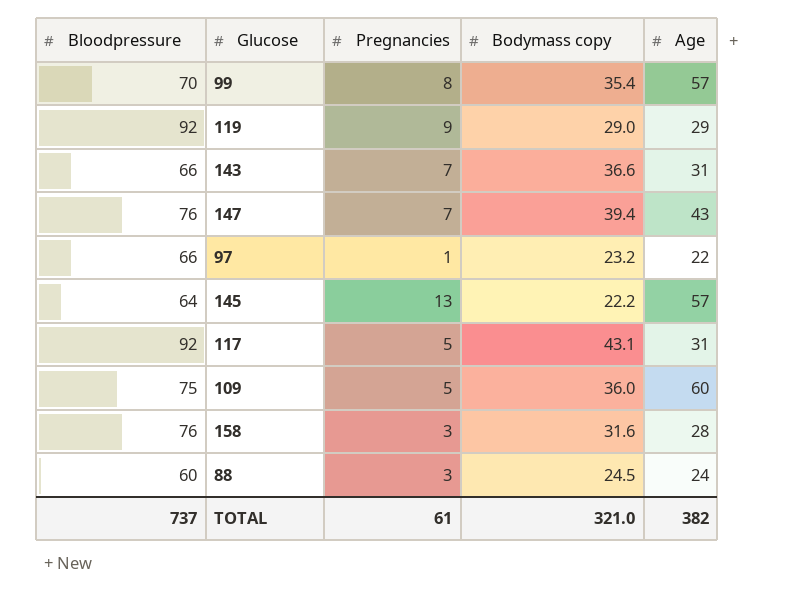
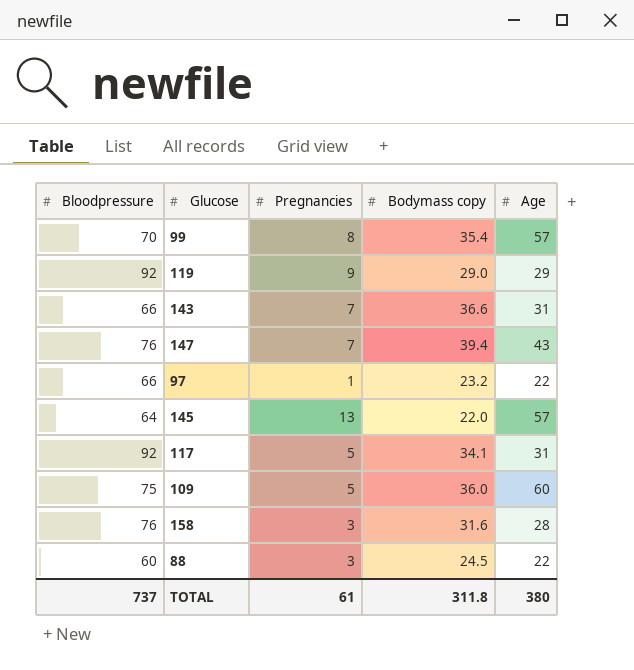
145 | Bodymass copy: 22.2 -> 22.0
117 | Bodymass copy: 43.1 -> 34.1
88 | Age: 24 -> 22
TOTAL | Bodymass copy: 321.0 -> 311.8
TOTAL | Age: 382 -> 380

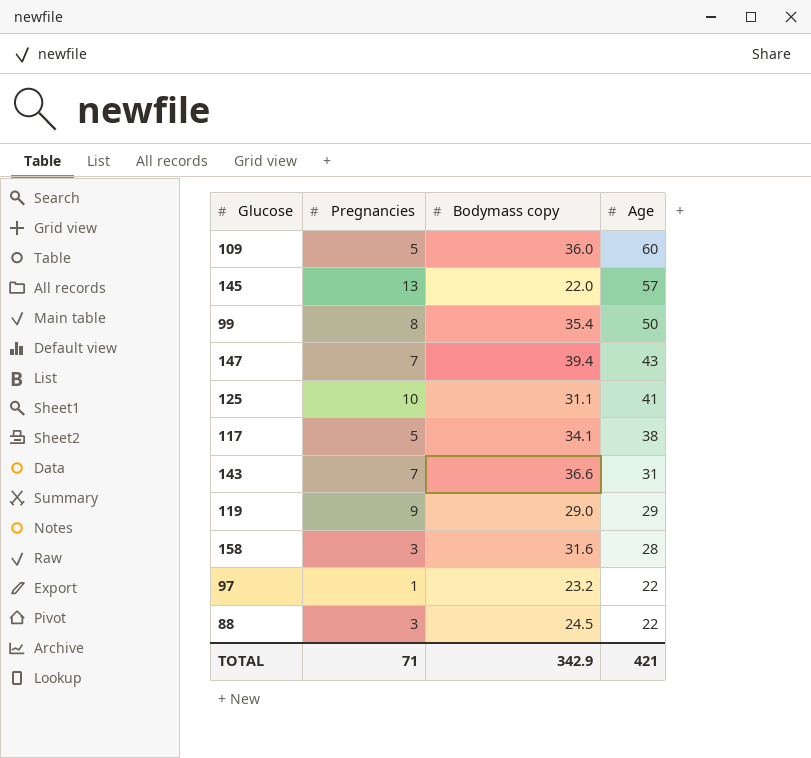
row order: none -> Age descending
column Bloodpressure | position: 1 -> none
99 | Age: 57 -> 50
row 125: none -> 10 | 31.1 | 41
117 | Age: 31 -> 38
TOTAL | Pregnancies: 61 -> 71
TOTAL | Bodymass copy: 311.8 -> 342.9
TOTAL | Age: 380 -> 421

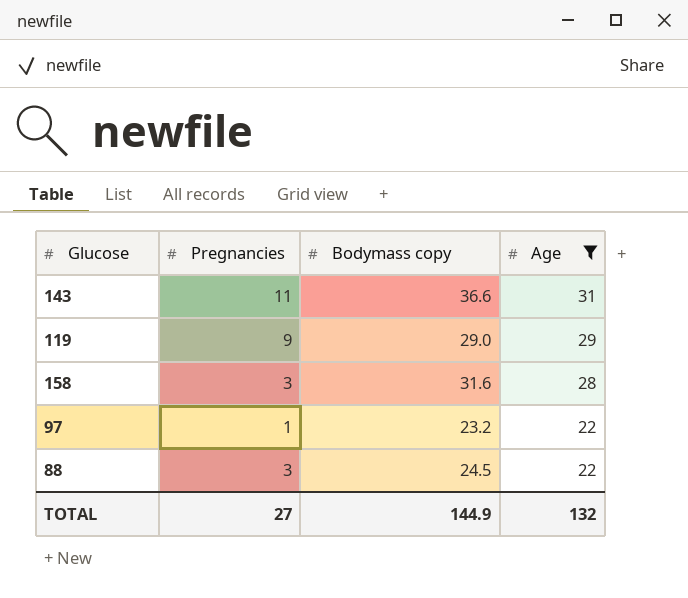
filter: none -> Age <= 31
143 | Pregnancies: 7 -> 11
TOTAL | Pregnancies: 71 -> 27
TOTAL | Bodymass copy: 342.9 -> 144.9
TOTAL | Age: 421 -> 132

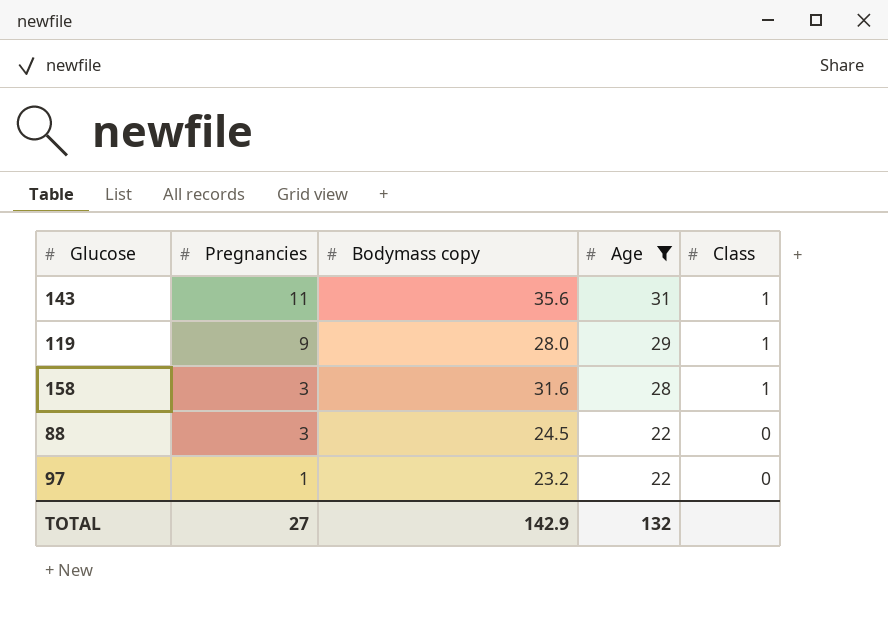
row order: Age descending -> Pregnancies descending
column Class | position: none -> 5
143 | Bodymass copy: 36.6 -> 35.6
119 | Bodymass copy: 29.0 -> 28.0
TOTAL | Bodymass copy: 144.9 -> 142.9

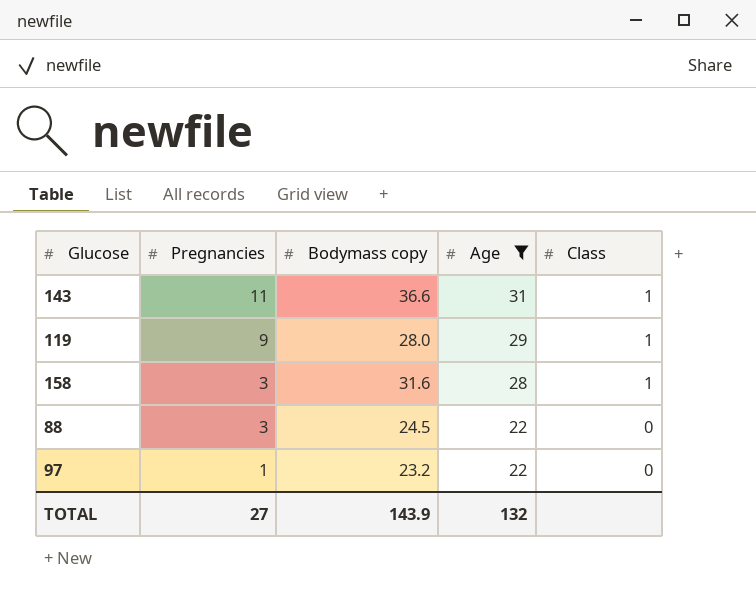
143 | Bodymass copy: 35.6 -> 36.6
TOTAL | Bodymass copy: 142.9 -> 143.9

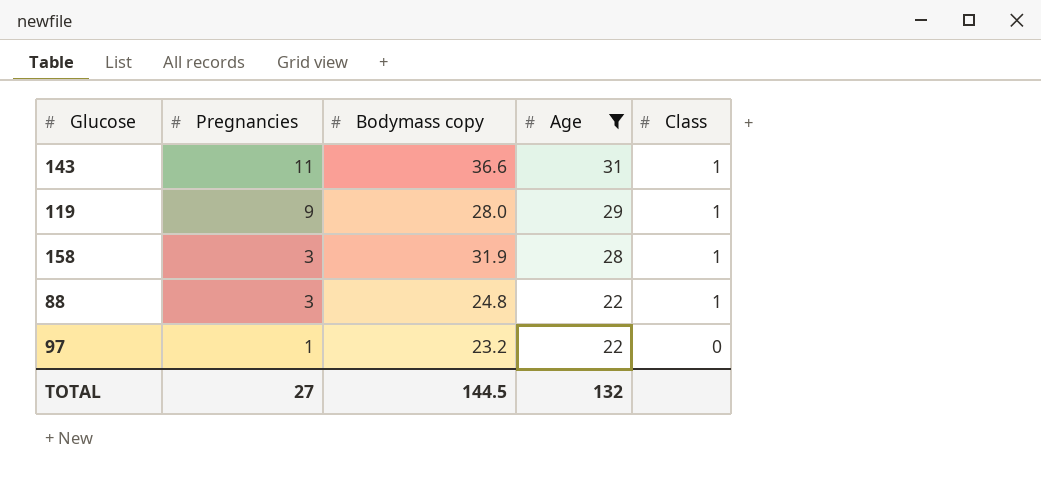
158 | Bodymass copy: 31.6 -> 31.9
88 | Bodymass copy: 24.5 -> 24.8
88 | Class: 0 -> 1
TOTAL | Bodymass copy: 143.9 -> 144.5

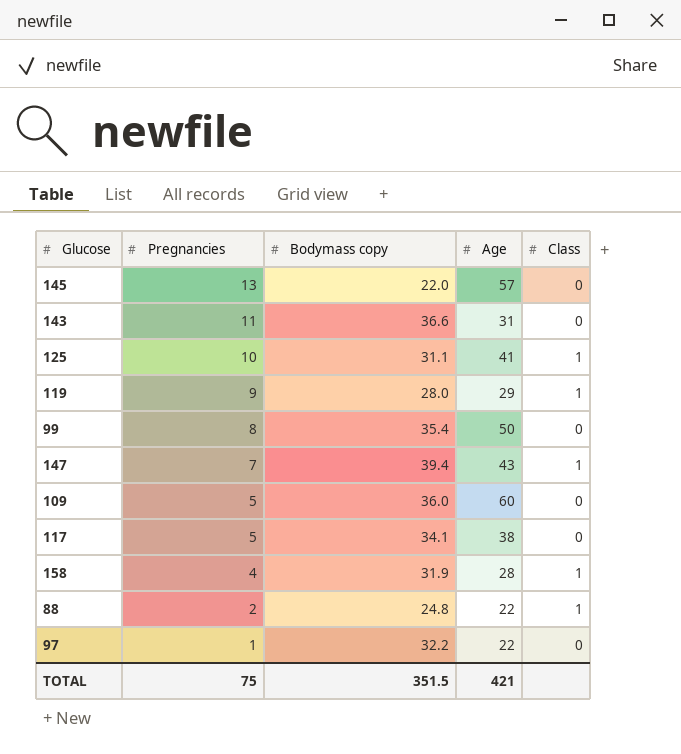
filter: Age <= 31 -> none
143 | Class: 1 -> 0
158 | Pregnancies: 3 -> 4
88 | Pregnancies: 3 -> 2
97 | Bodymass copy: 23.2 -> 32.2
TOTAL | Pregnancies: 27 -> 75
TOTAL | Bodymass copy: 144.5 -> 351.5
TOTAL | Age: 132 -> 421

